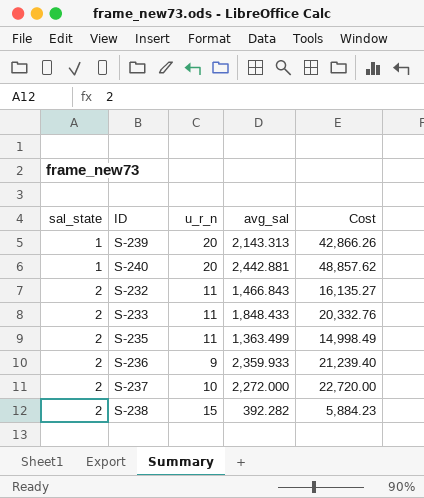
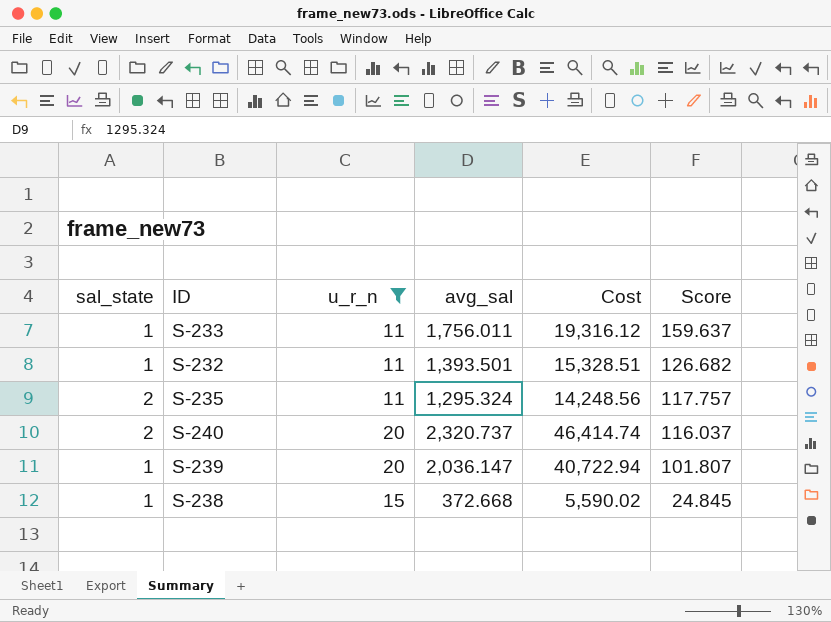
filter: none -> u_r_n >= 11
row order: sal_state ascending -> Score descending
column Score | formula: none -> [avg_sal] / [u_r_n]
S-233 | sal_state: 2 -> 1
S-233 | avg_sal: 1,848.433 -> 1,756.011
S-233 | Cost: 20,332.76 -> 19,316.12
S-232 | sal_state: 2 -> 1
S-232 | avg_sal: 1,466.843 -> 1,393.501
S-232 | Cost: 16,135.27 -> 15,328.51
S-235 | avg_sal: 1,363.499 -> 1,295.324
S-235 | Cost: 14,998.49 -> 14,248.56
S-240 | sal_state: 1 -> 2
S-240 | avg_sal: 2,442.881 -> 2,320.737
S-240 | Cost: 48,857.62 -> 46,414.74
S-239 | avg_sal: 2,143.313 -> 2,036.147
S-239 | Cost: 42,866.26 -> 40,722.94
S-238 | sal_state: 2 -> 1
S-238 | avg_sal: 392.282 -> 372.668
S-238 | Cost: 5,884.23 -> 5,590.02

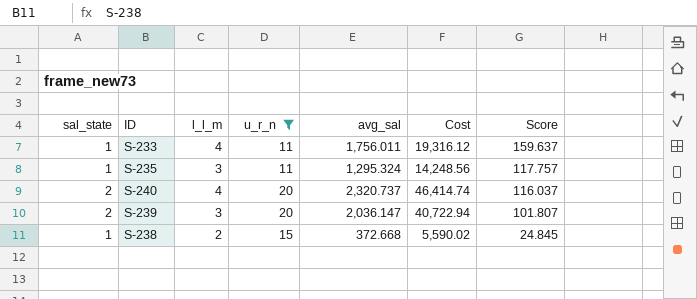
column l_l_m | position: none -> 3
row S-232: 1 | 11 | 1,393.501 | 15,328.51 | 126.682 -> none
S-235 | sal_state: 2 -> 1
S-239 | sal_state: 1 -> 2

